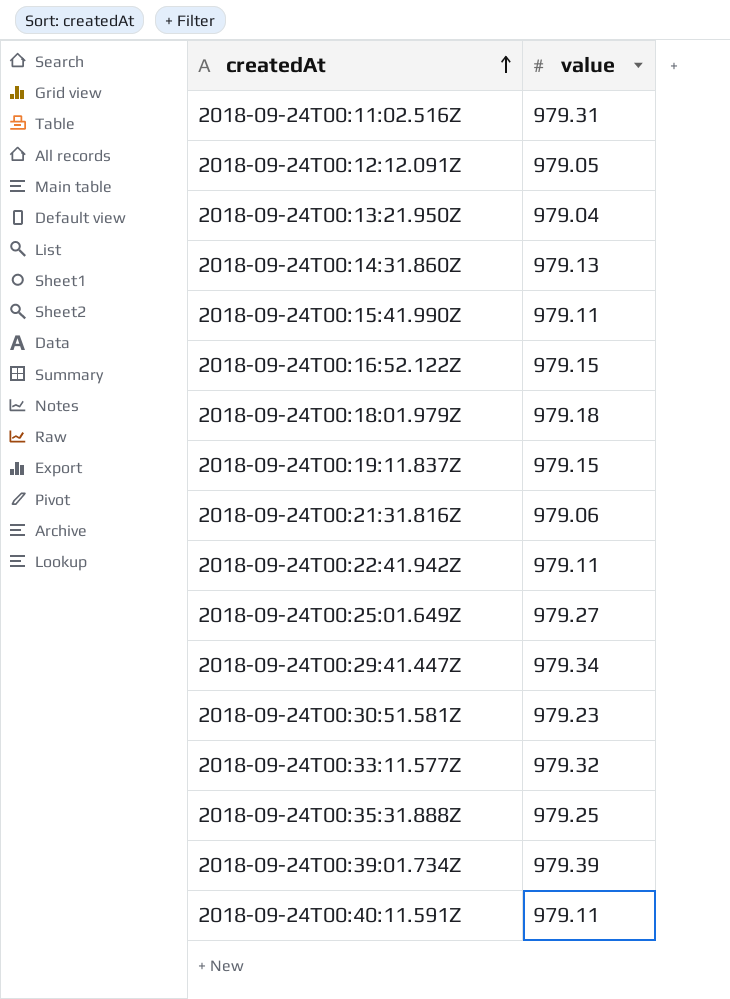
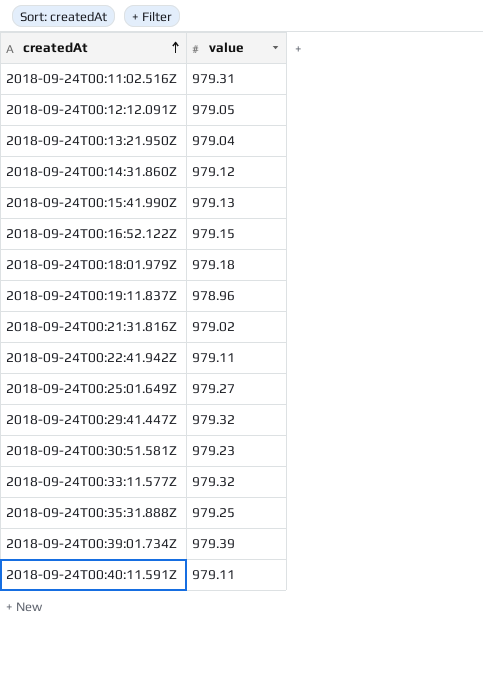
2018-09-24T00:14:31.860Z | value: 979.13 -> 979.12
2018-09-24T00:15:41.990Z | value: 979.11 -> 979.13
2018-09-24T00:19:11.837Z | value: 979.15 -> 978.96
2018-09-24T00:21:31.816Z | value: 979.06 -> 979.02
2018-09-24T00:29:41.447Z | value: 979.34 -> 979.32

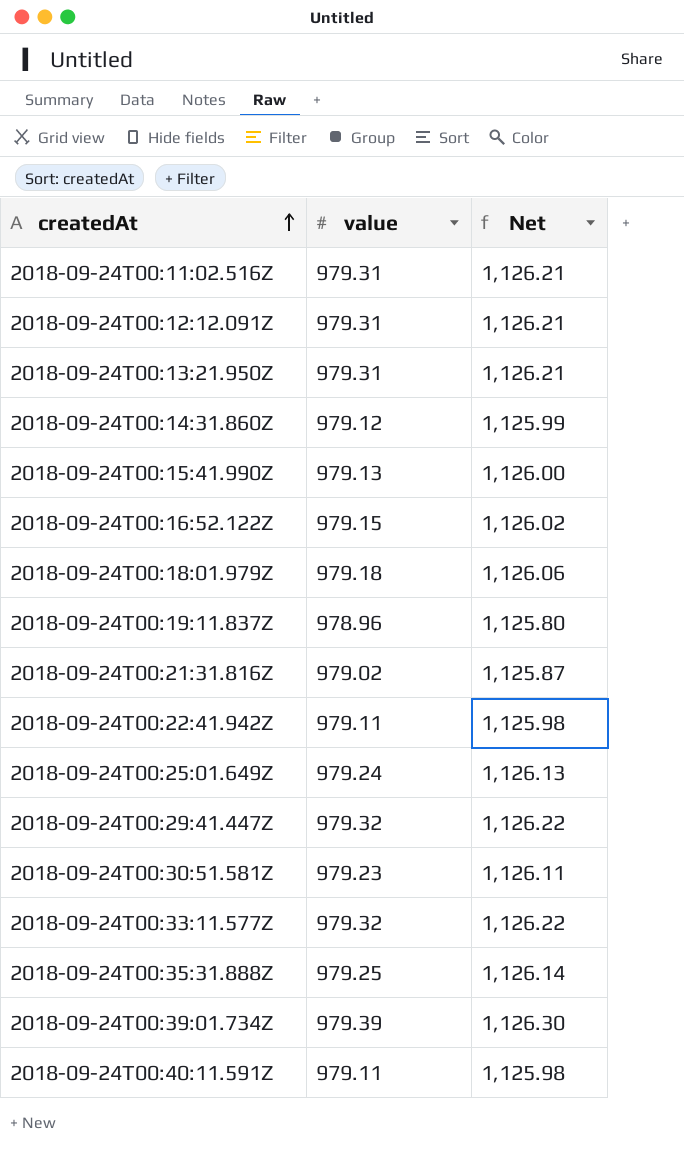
column Net | formula: none -> [value] * 1.15
2018-09-24T00:12:12.091Z | value: 979.05 -> 979.31
2018-09-24T00:13:21.950Z | value: 979.04 -> 979.31
2018-09-24T00:25:01.649Z | value: 979.27 -> 979.24

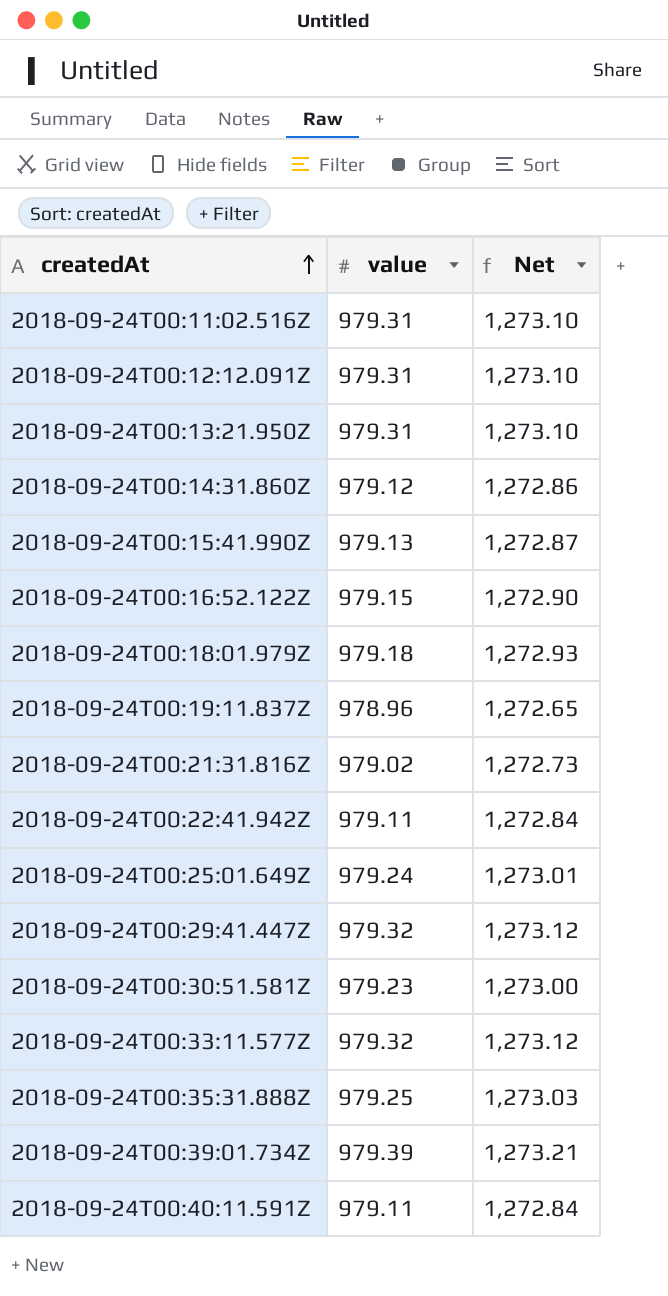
column Net | formula: [value] * 1.15 -> [value] * 1.3

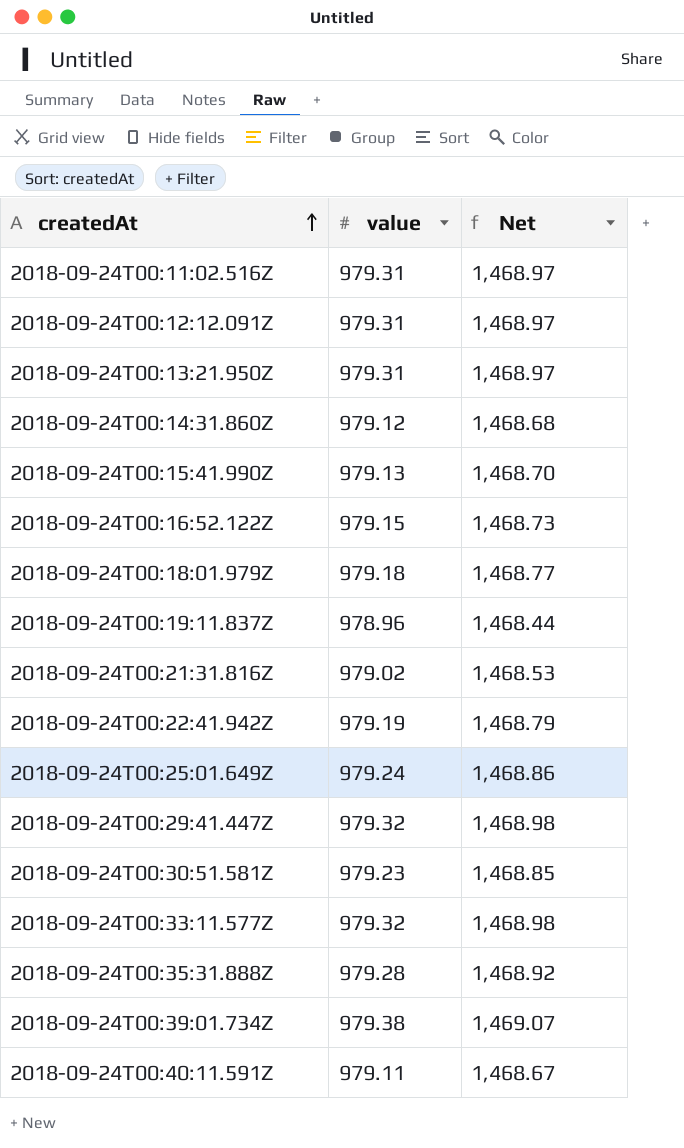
column Net | formula: [value] * 1.3 -> [value] * 1.5
2018-09-24T00:22:41.942Z | value: 979.11 -> 979.19
2018-09-24T00:35:31.888Z | value: 979.25 -> 979.28
2018-09-24T00:39:01.734Z | value: 979.39 -> 979.38

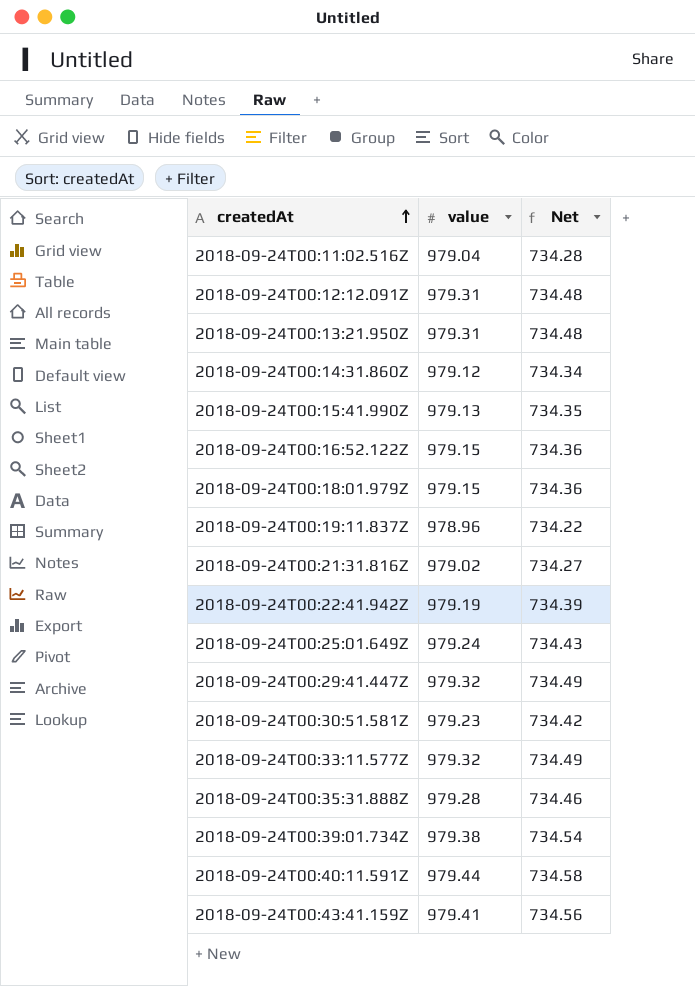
column Net | formula: [value] * 1.5 -> [value] * 0.75
2018-09-24T00:11:02.516Z | value: 979.31 -> 979.04
2018-09-24T00:18:01.979Z | value: 979.18 -> 979.15
2018-09-24T00:40:11.591Z | value: 979.11 -> 979.44
row 2018-09-24T00:43:41.159Z: none -> 979.41 | 734.56

